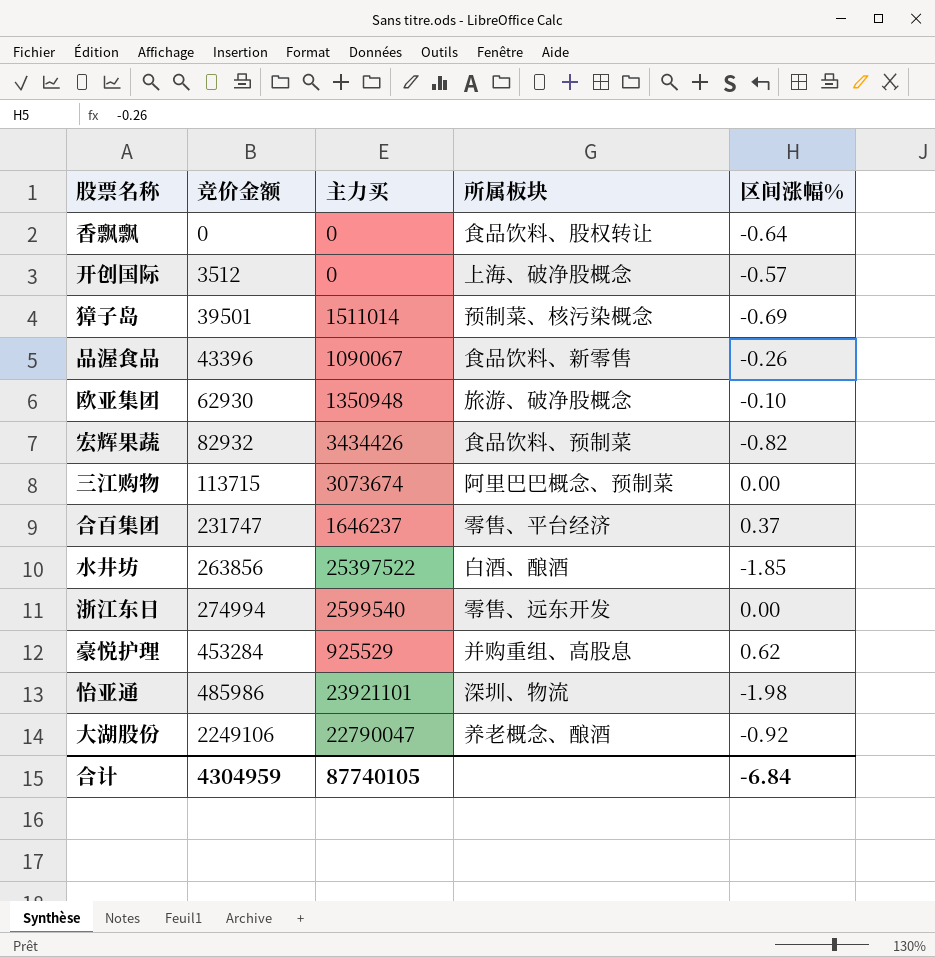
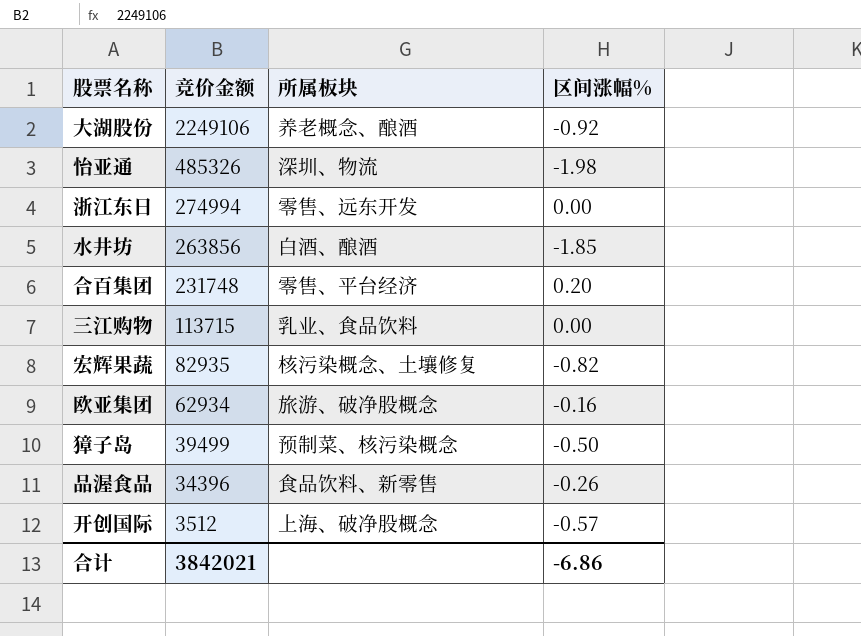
row order: 竞价金额 ascending -> 竞价金额 descending
column 主力买 | position: 3 -> none
row 香飘飘: 0 | 0 | 食品饮料、股权转让 | -0.64 -> none
row 豪悦护理: 453284 | 925529 | 并购重组、高股息 | 0.62 -> none
怡亚通 | 竞价金额: 485986 -> 485326
合百集团 | 竞价金额: 231747 -> 231748
合百集团 | 区间涨幅%: 0.37 -> 0.20
三江购物 | 所属板块: 阿里巴巴概念、预制菜 -> 乳业、食品饮料
宏辉果蔬 | 竞价金额: 82932 -> 82935
宏辉果蔬 | 所属板块: 食品饮料、预制菜 -> 核污染概念、土壤修复
欧亚集团 | 竞价金额: 62930 -> 62934
欧亚集团 | 区间涨幅%: -0.10 -> -0.16
獐子岛 | 竞价金额: 39501 -> 39499
獐子岛 | 区间涨幅%: -0.69 -> -0.50
品渥食品 | 竞价金额: 43396 -> 34396
合计 | 竞价金额: 4304959 -> 3842021
合计 | 区间涨幅%: -6.84 -> -6.86

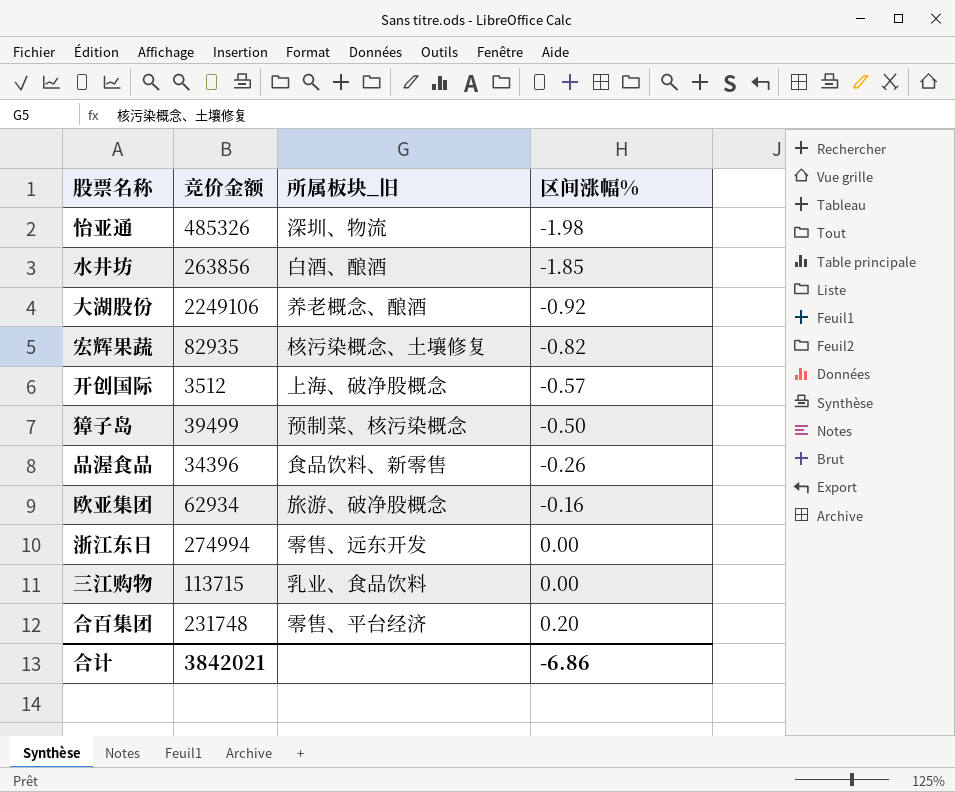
row order: 竞价金额 descending -> 区间涨幅% ascending
column name: 所属板块 -> 所属板块_旧

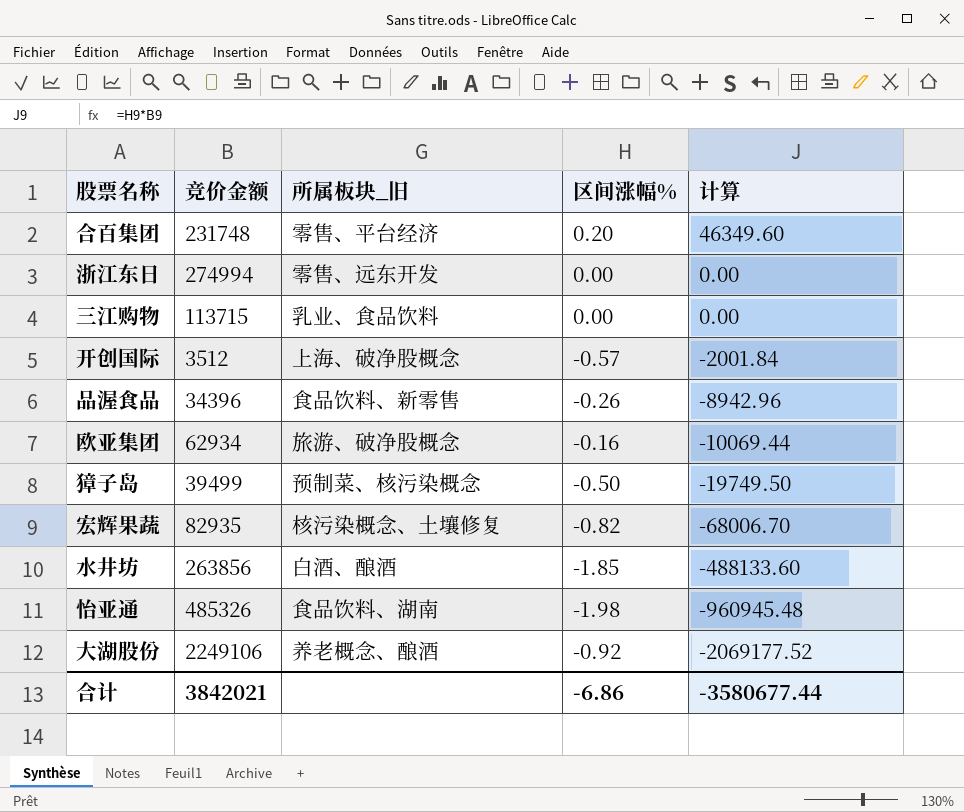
row order: 区间涨幅% ascending -> 计算 descending
column 计算 | formula: none -> [竞价金额] * [区间涨幅%]
怡亚通 | 所属板块_旧: 深圳、物流 -> 食品饮料、湖南

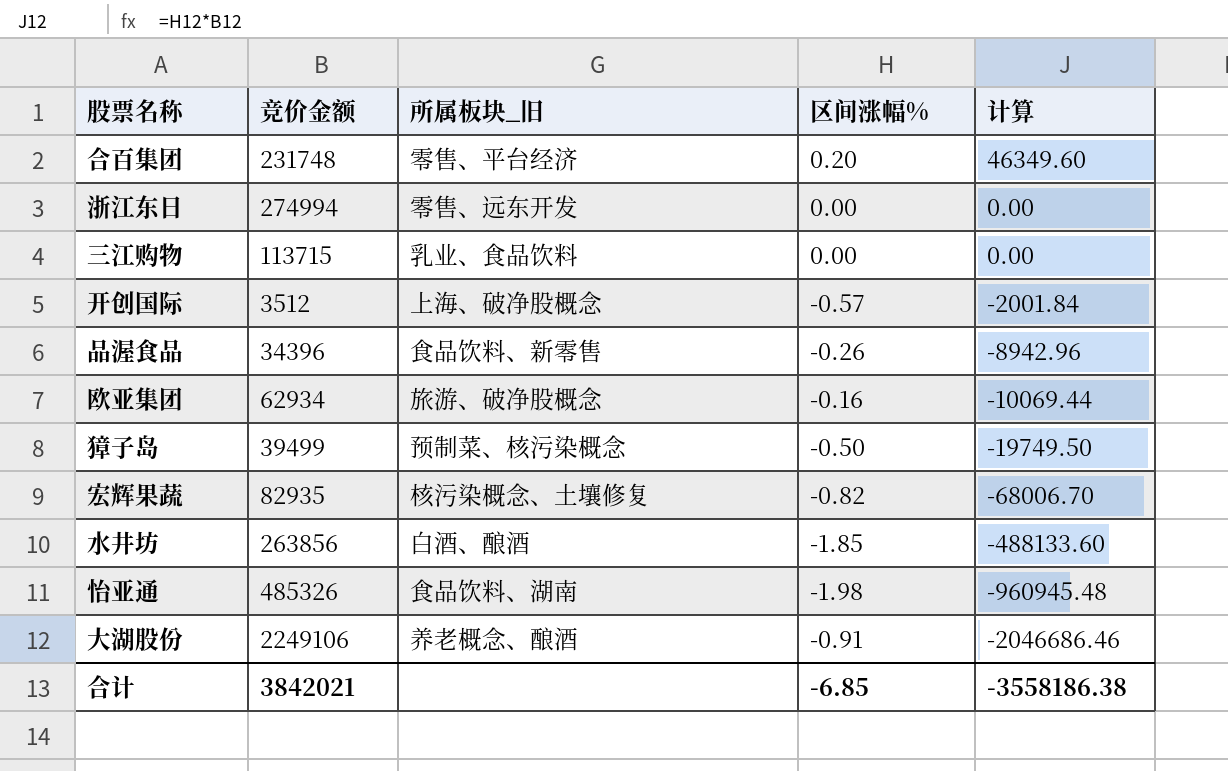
大湖股份 | 区间涨幅%: -0.92 -> -0.91
大湖股份 | 计算: -2069177.52 -> -2046686.46
合计 | 区间涨幅%: -6.86 -> -6.85
合计 | 计算: -3580677.44 -> -3558186.38

